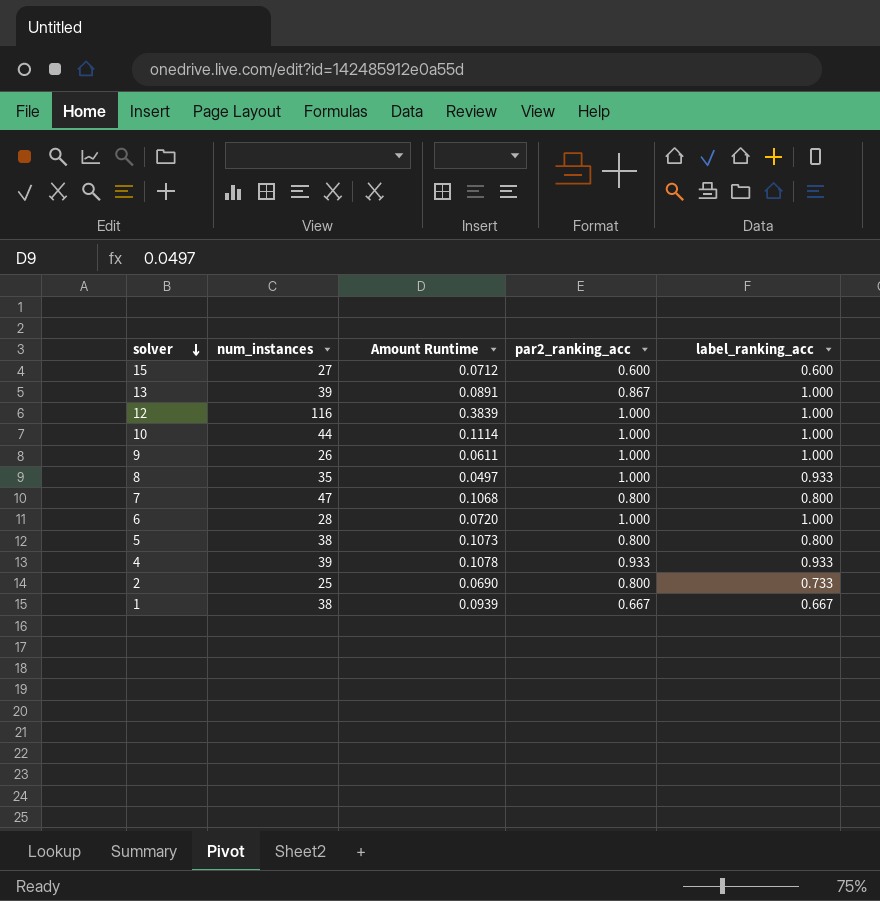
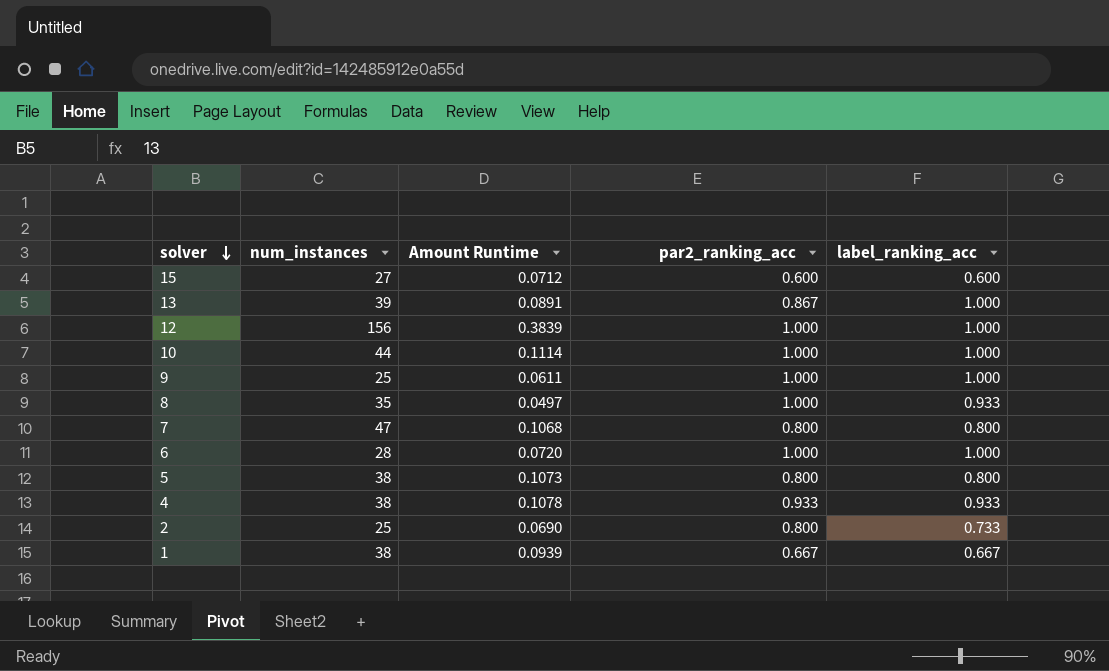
12 | num_instances: 116 -> 156
9 | num_instances: 26 -> 25
4 | num_instances: 39 -> 38

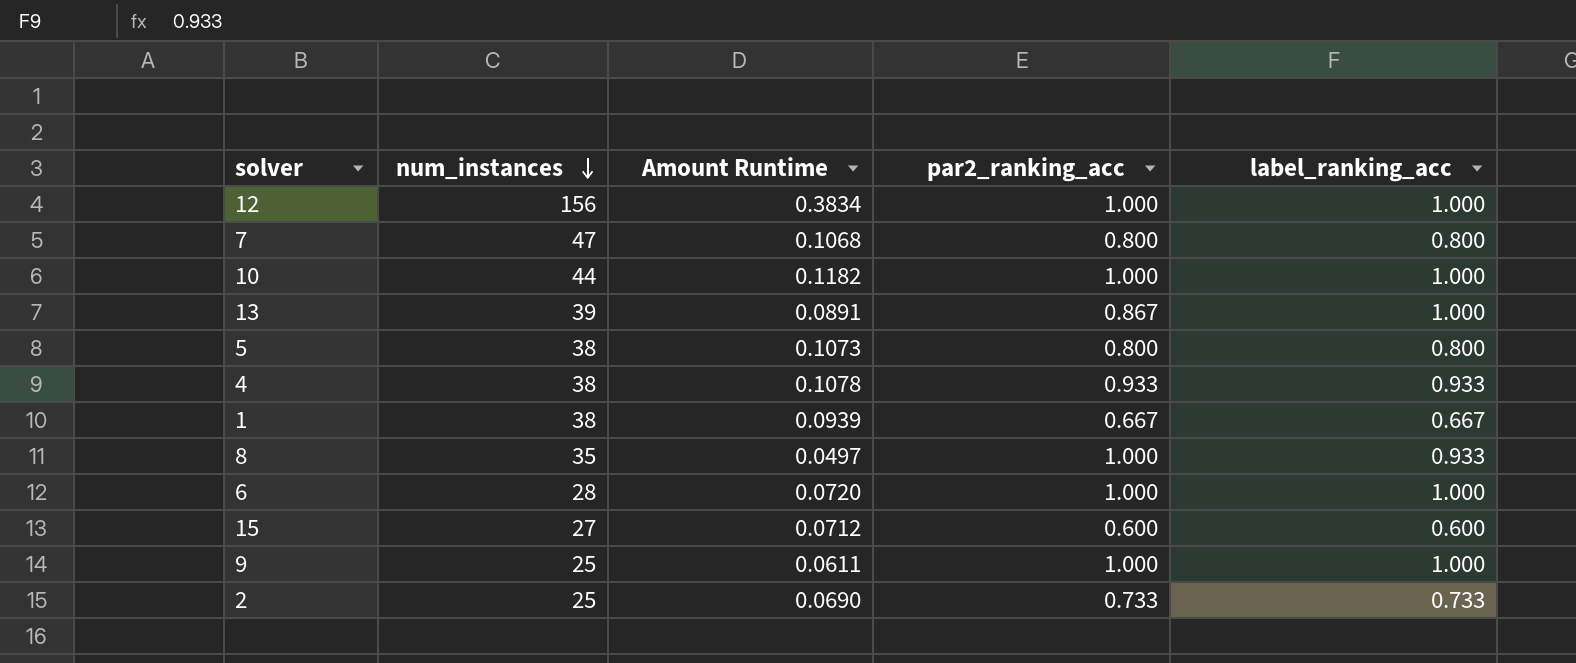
row order: solver descending -> num_instances descending
12 | Amount Runtime: 0.3839 -> 0.3834
10 | Amount Runtime: 0.1114 -> 0.1182
2 | par2_ranking_acc: 0.800 -> 0.733

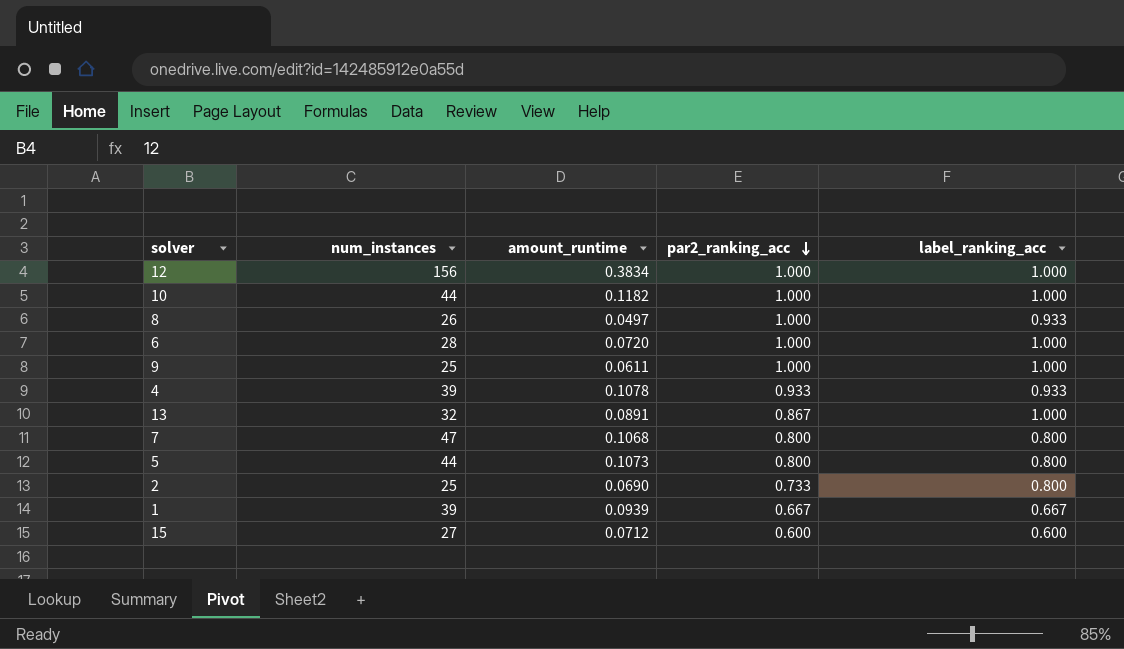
row order: num_instances descending -> par2_ranking_acc descending
column name: Amount Runtime -> amount_runtime
8 | num_instances: 35 -> 26
4 | num_instances: 38 -> 39
13 | num_instances: 39 -> 32
5 | num_instances: 38 -> 44
2 | label_ranking_acc: 0.733 -> 0.800
1 | num_instances: 38 -> 39

